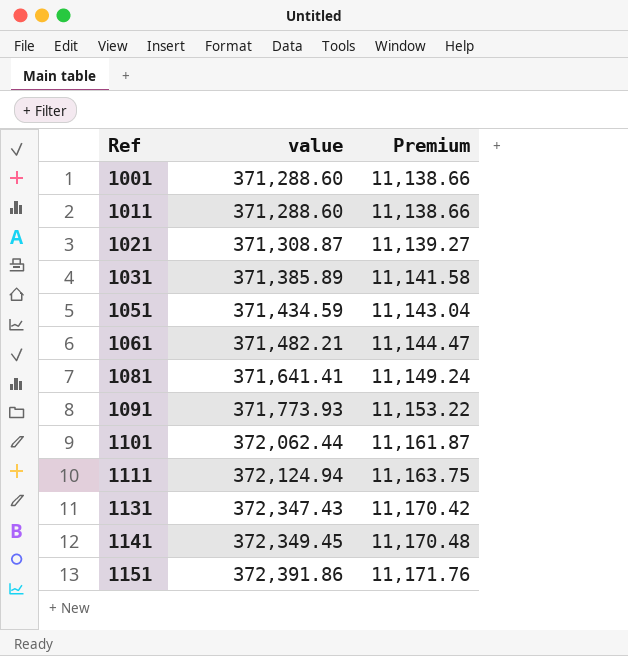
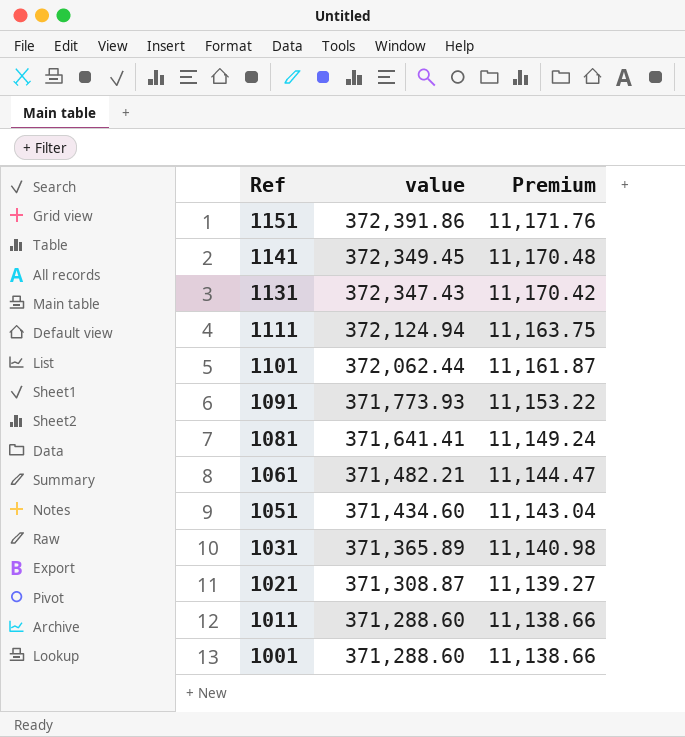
row order: Ref ascending -> Ref descending
1051 | value: 371,434.59 -> 371,434.60
1031 | value: 371,385.89 -> 371,365.89
1031 | Premium: 11,141.58 -> 11,140.98

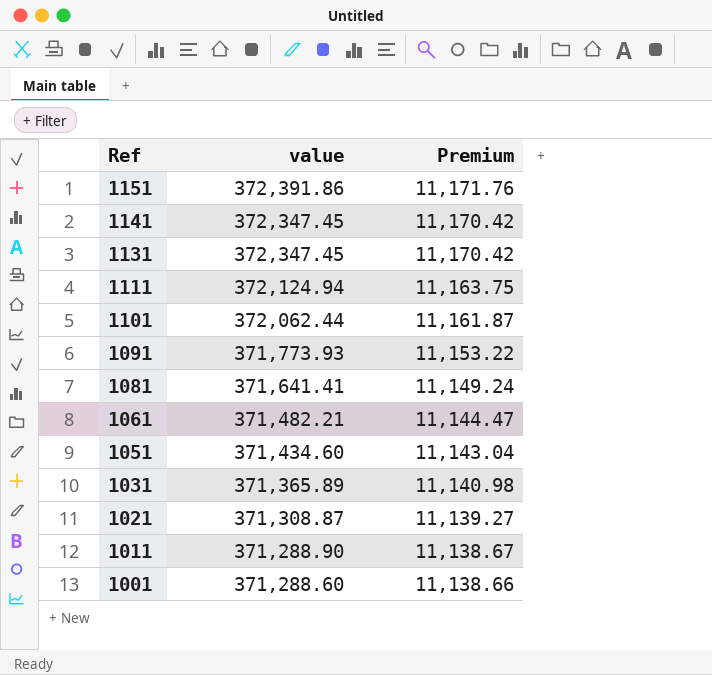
1141 | value: 372,349.45 -> 372,347.45
1141 | Premium: 11,170.48 -> 11,170.42
1131 | value: 372,347.43 -> 372,347.45
1011 | value: 371,288.60 -> 371,288.90
1011 | Premium: 11,138.66 -> 11,138.67

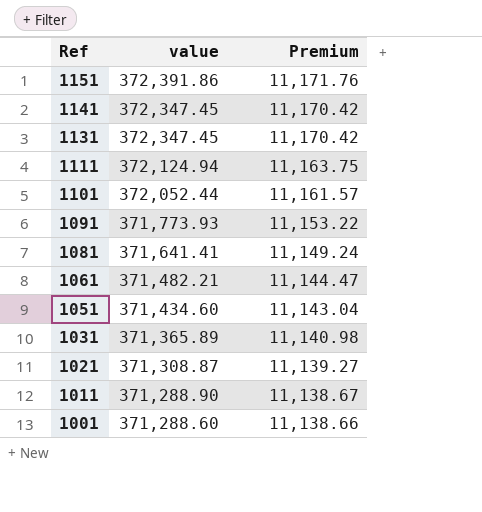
1101 | value: 372,062.44 -> 372,052.44
1101 | Premium: 11,161.87 -> 11,161.57

